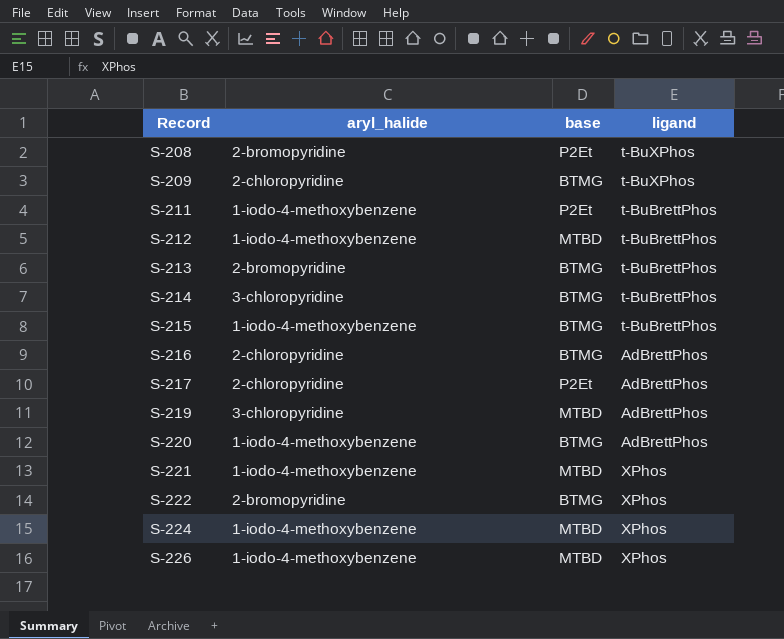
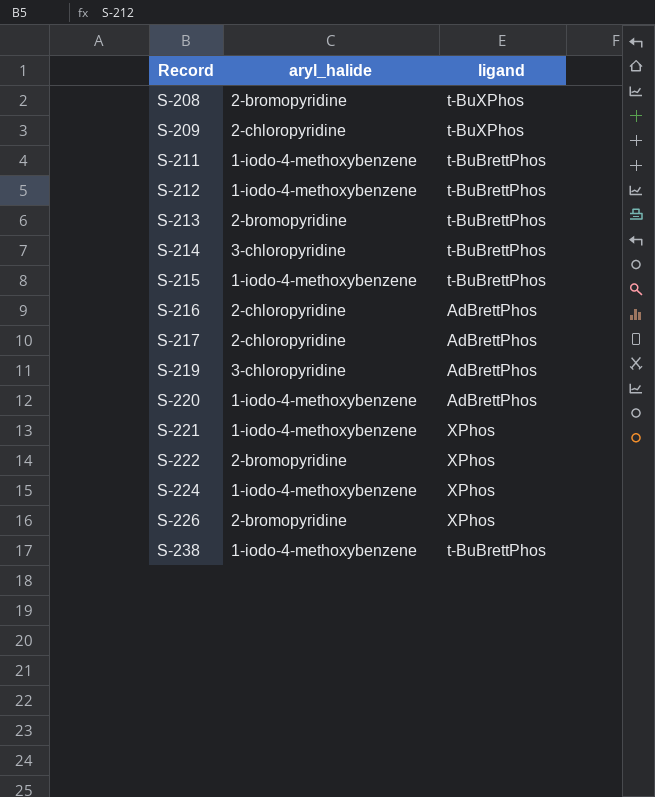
column base | position: 3 -> none
S-226 | aryl_halide: 1-iodo-4-methoxybenzene -> 2-bromopyridine
row S-238: none -> 1-iodo-4-methoxybenzene | t-BuBrettPhos

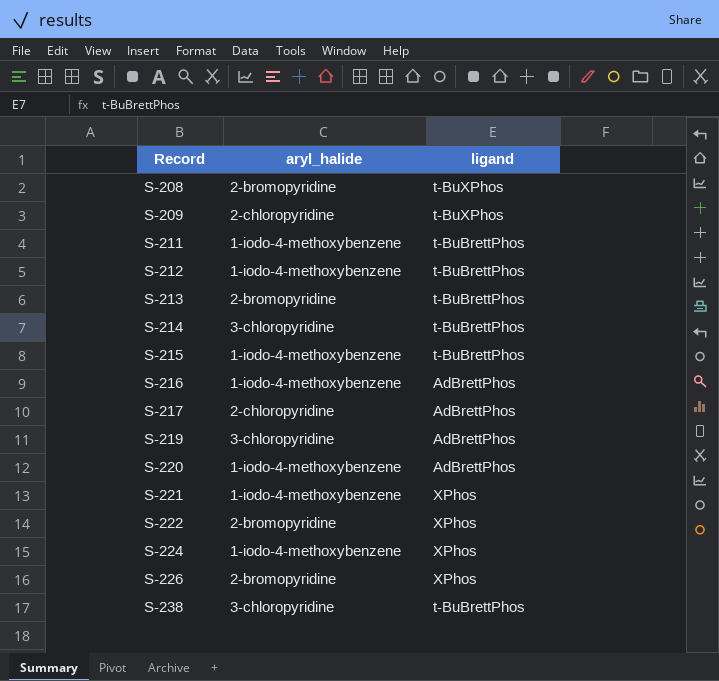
S-216 | aryl_halide: 2-chloropyridine -> 1-iodo-4-methoxybenzene
S-238 | aryl_halide: 1-iodo-4-methoxybenzene -> 3-chloropyridine

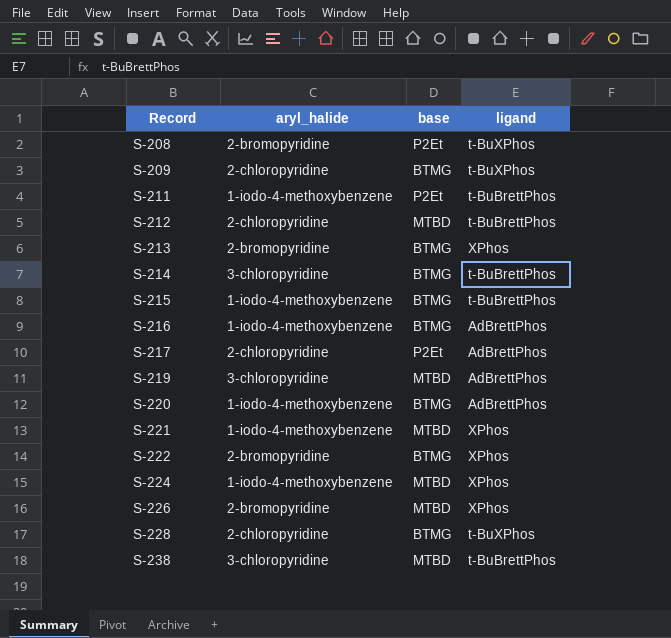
column base | position: none -> 3
S-212 | aryl_halide: 1-iodo-4-methoxybenzene -> 2-chloropyridine
S-213 | ligand: t-BuBrettPhos -> XPhos
row S-228: none -> 2-chloropyridine | BTMG | t-BuXPhos

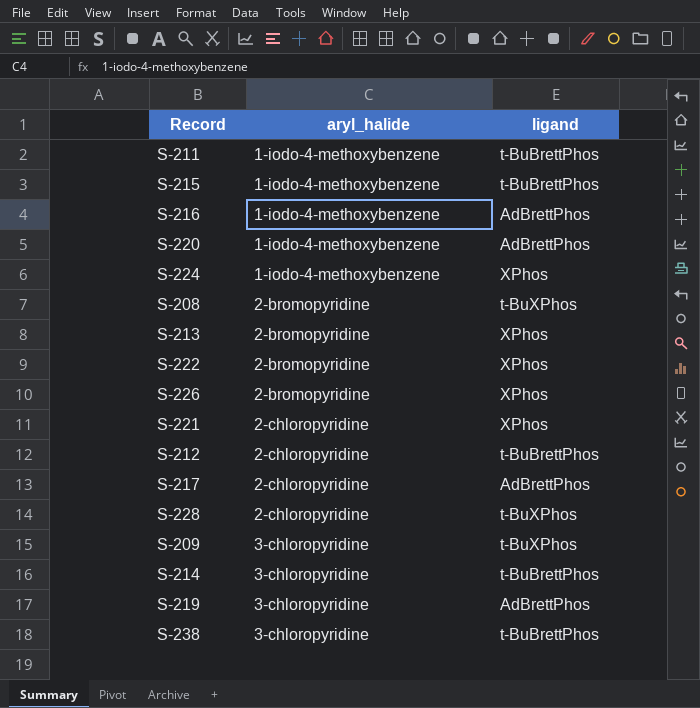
row order: Record ascending -> aryl_halide ascending
column base | position: 3 -> none
S-221 | aryl_halide: 1-iodo-4-methoxybenzene -> 2-chloropyridine
S-209 | aryl_halide: 2-chloropyridine -> 3-chloropyridine

